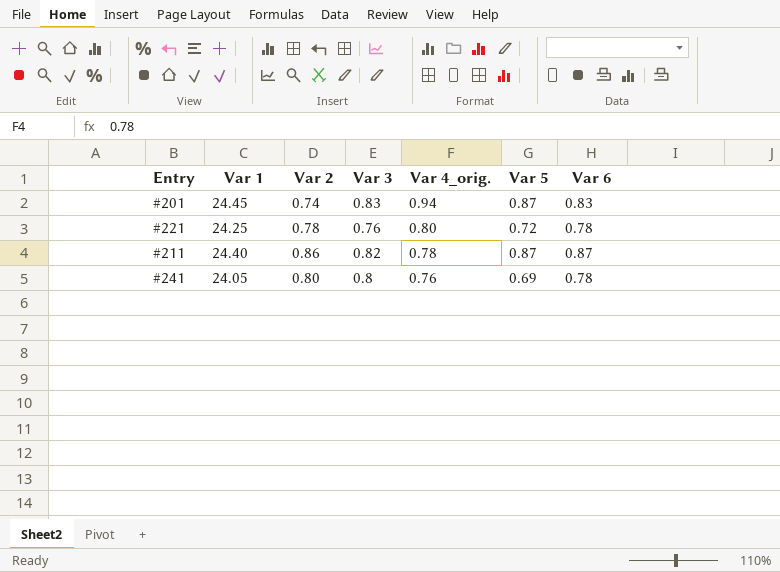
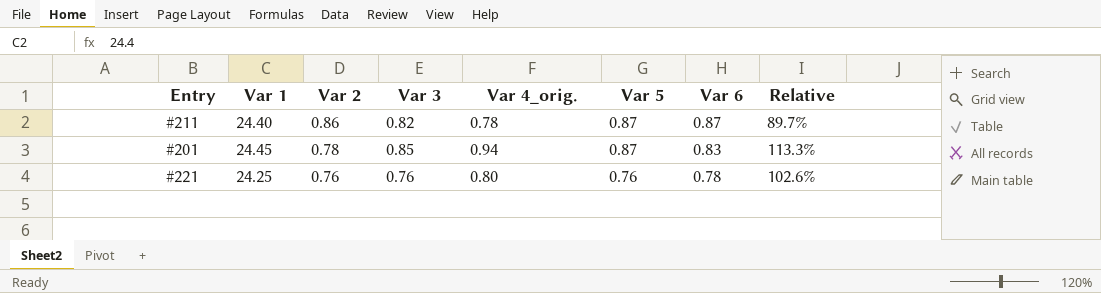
row order: Var 4_orig. descending -> Var 2 descending
column Relative | formula: none -> [Var 4_orig.] / [Var 6]
row #241: 24.05 | 0.80 | 0.8 | 0.76 | 0.69 | 0.78 -> none
#201 | Var 2: 0.74 -> 0.78
#201 | Var 3: 0.83 -> 0.85
#221 | Var 2: 0.78 -> 0.76
#221 | Var 5: 0.72 -> 0.76

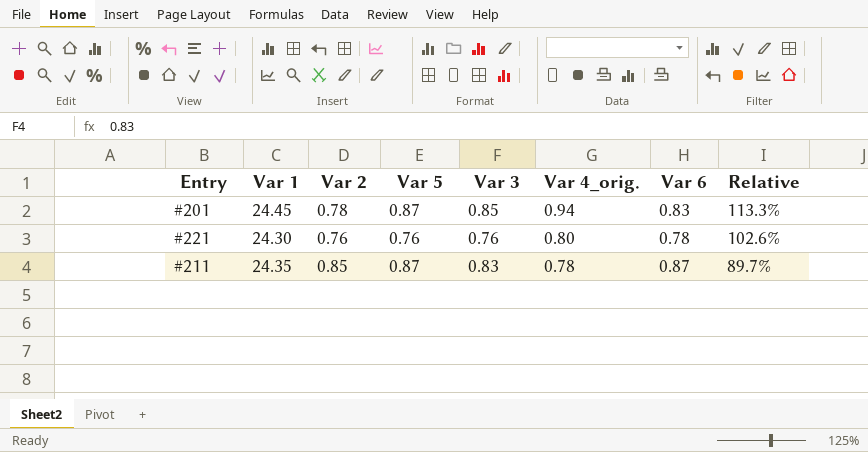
row order: Var 2 descending -> Var 4_orig. descending
column Var 5 | position: 6 -> 4
#221 | Var 1: 24.25 -> 24.30
#211 | Var 1: 24.40 -> 24.35
#211 | Var 2: 0.86 -> 0.85
#211 | Var 3: 0.82 -> 0.83

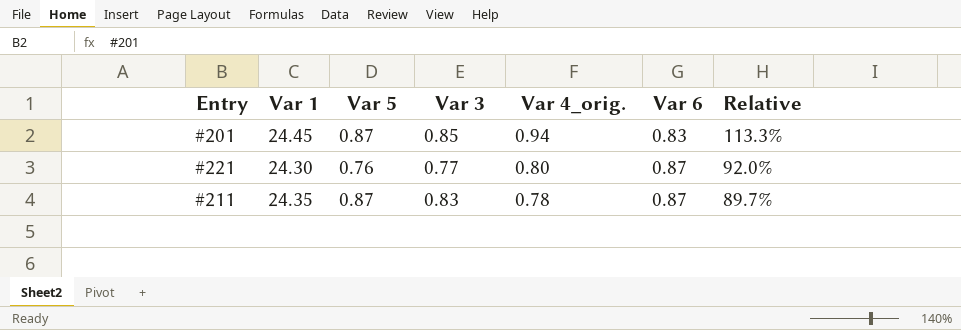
column Var 2 | position: 3 -> none
#221 | Var 3: 0.76 -> 0.77
#221 | Var 6: 0.78 -> 0.87
#221 | Relative: 102.6% -> 92.0%

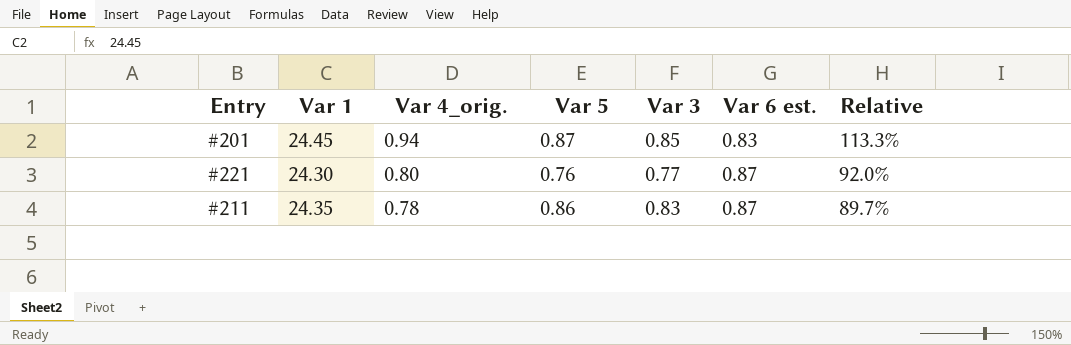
column Var 4_orig. | position: 5 -> 3
column name: Var 6 -> Var 6 est.
#211 | Var 5: 0.87 -> 0.86

